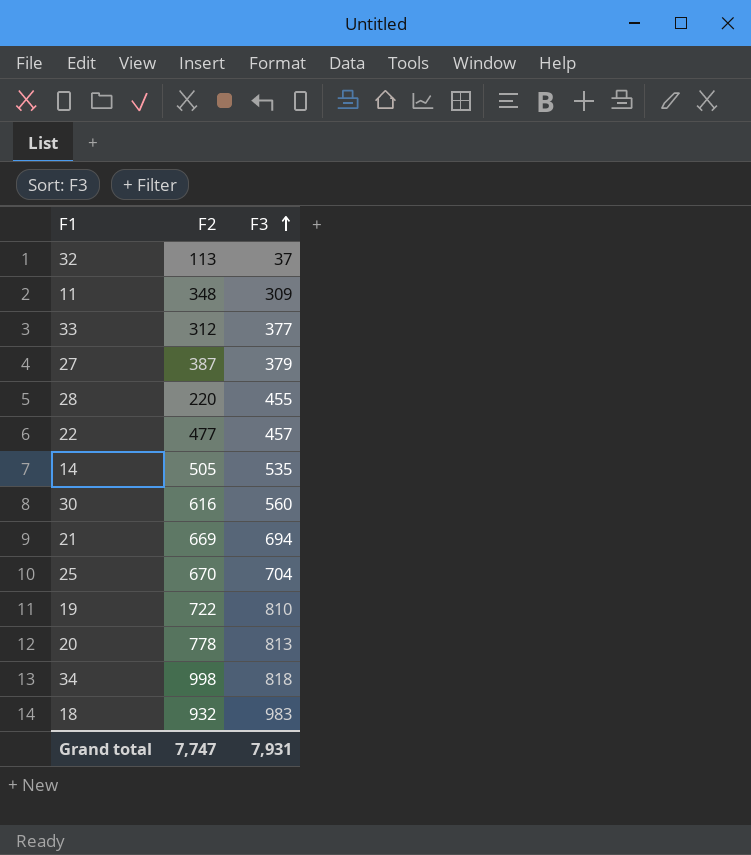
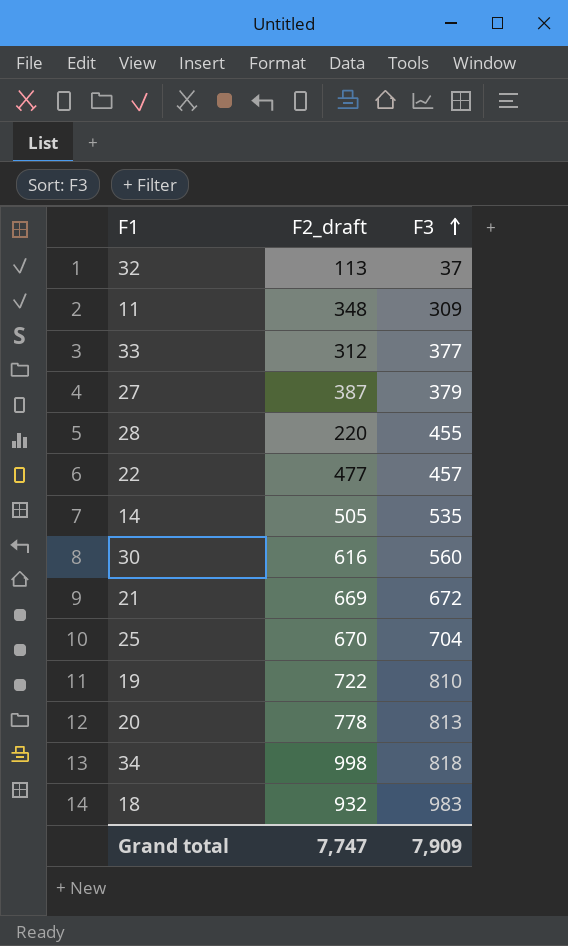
column name: F2 -> F2_draft
21 | F3: 694 -> 672
Grand total | F3: 7,931 -> 7,909

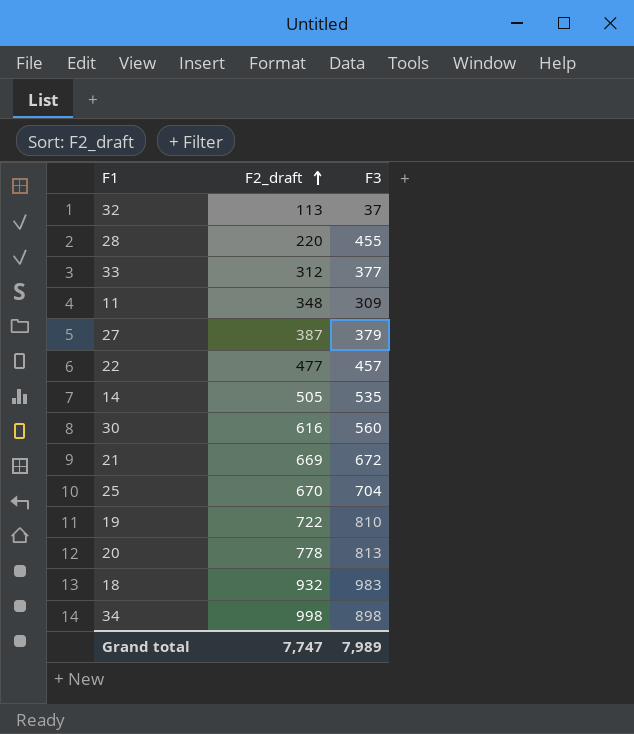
row order: F3 ascending -> F2_draft ascending
34 | F3: 818 -> 898
Grand total | F3: 7,909 -> 7,989

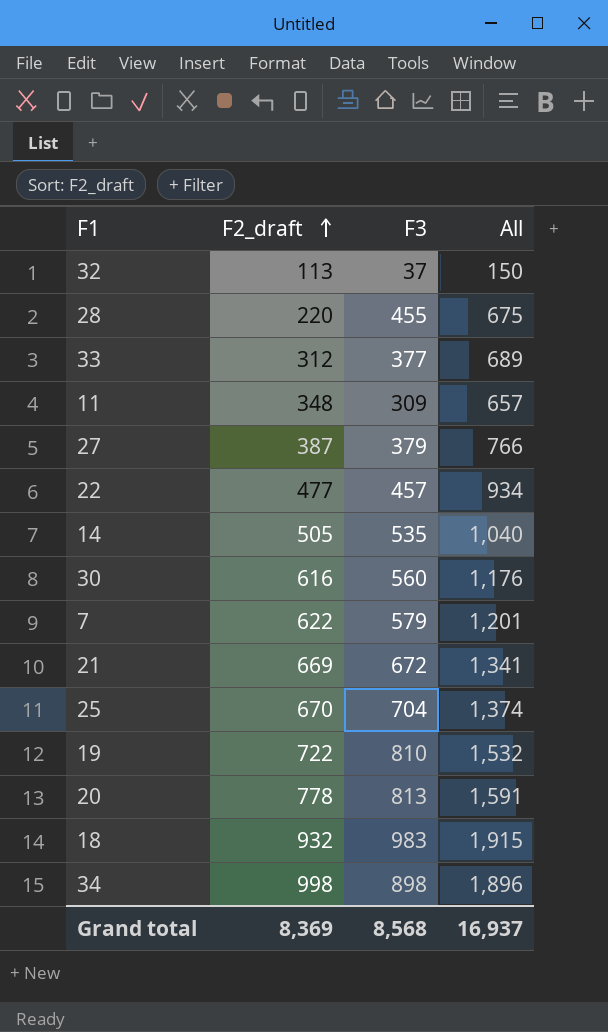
column All | formula: none -> [F2_draft] + [F3]
row 7: none -> 622 | 579 | 1,201
Grand total | F2_draft: 7,747 -> 8,369
Grand total | F3: 7,989 -> 8,568

